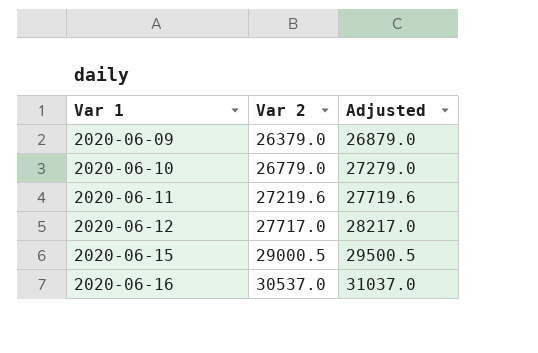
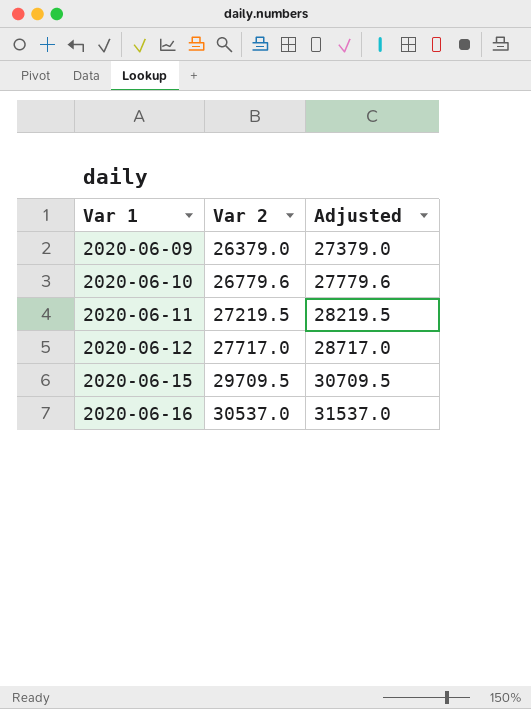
column Adjusted | formula: [Var 2] + 500 -> [Var 2] + 1000
2020-06-10 | Var 2: 26779.0 -> 26779.6
2020-06-11 | Var 2: 27219.6 -> 27219.5
2020-06-15 | Var 2: 29000.5 -> 29709.5

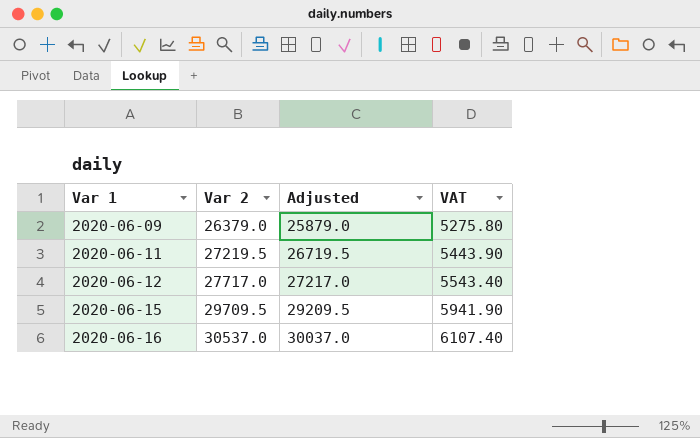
column Adjusted | formula: [Var 2] + 1000 -> [Var 2] - 500
column VAT | formula: none -> [Var 2] * 0.2
row 2020-06-10: 26779.6 | 27779.6 -> none

